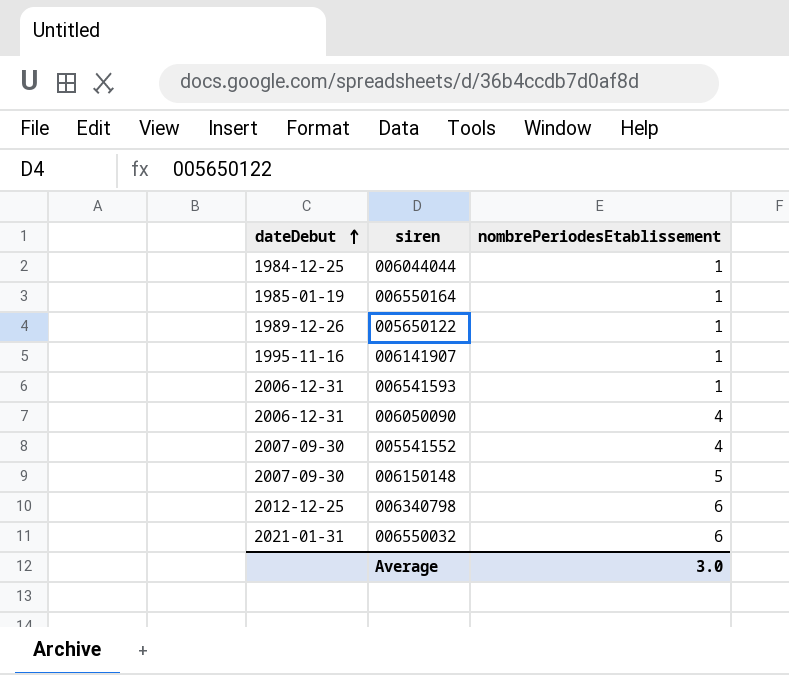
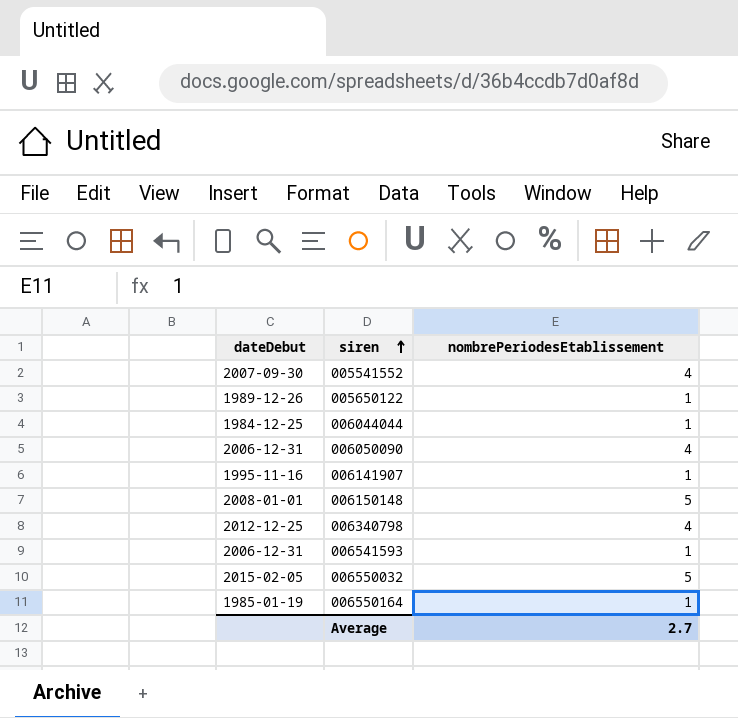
row order: dateDebut ascending -> siren ascending
006150148 | dateDebut: 2007-09-30 -> 2008-01-01
006340798 | nombrePeriodesEtablissement: 6 -> 4
006550032 | dateDebut: 2021-01-31 -> 2015-02-05
006550032 | nombrePeriodesEtablissement: 6 -> 5
Average | nombrePeriodesEtablissement: 3.0 -> 2.7

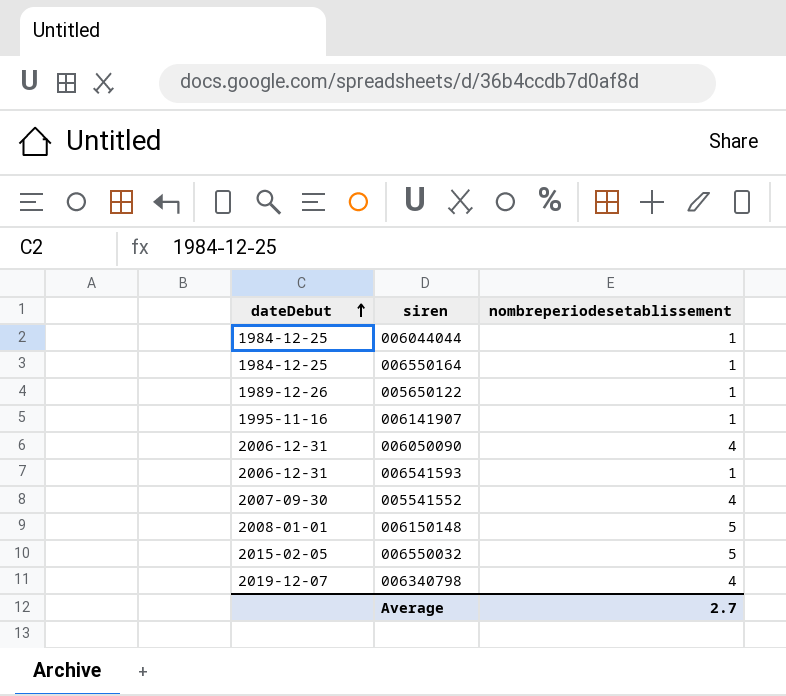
row order: siren ascending -> dateDebut ascending
column name: nombrePeriodesEtablissement -> nombreperiodesetablissement
006550164 | dateDebut: 1985-01-19 -> 1984-12-25
006340798 | dateDebut: 2012-12-25 -> 2019-12-07

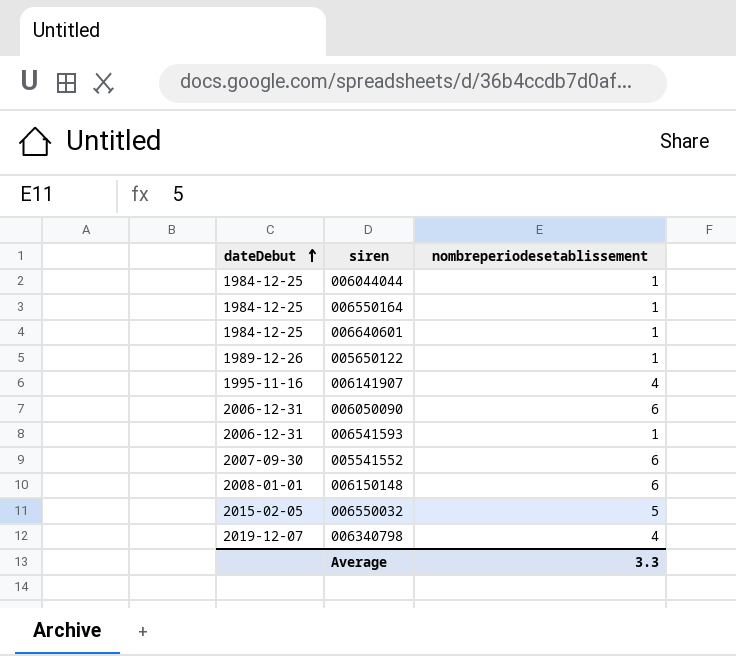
row 006640601: none -> 1984-12-25 | 1
006141907 | nombreperiodesetablissement: 1 -> 4
006050090 | nombreperiodesetablissement: 4 -> 6
005541552 | nombreperiodesetablissement: 4 -> 6
006150148 | nombreperiodesetablissement: 5 -> 6
Average | nombreperiodesetablissement: 2.7 -> 3.3

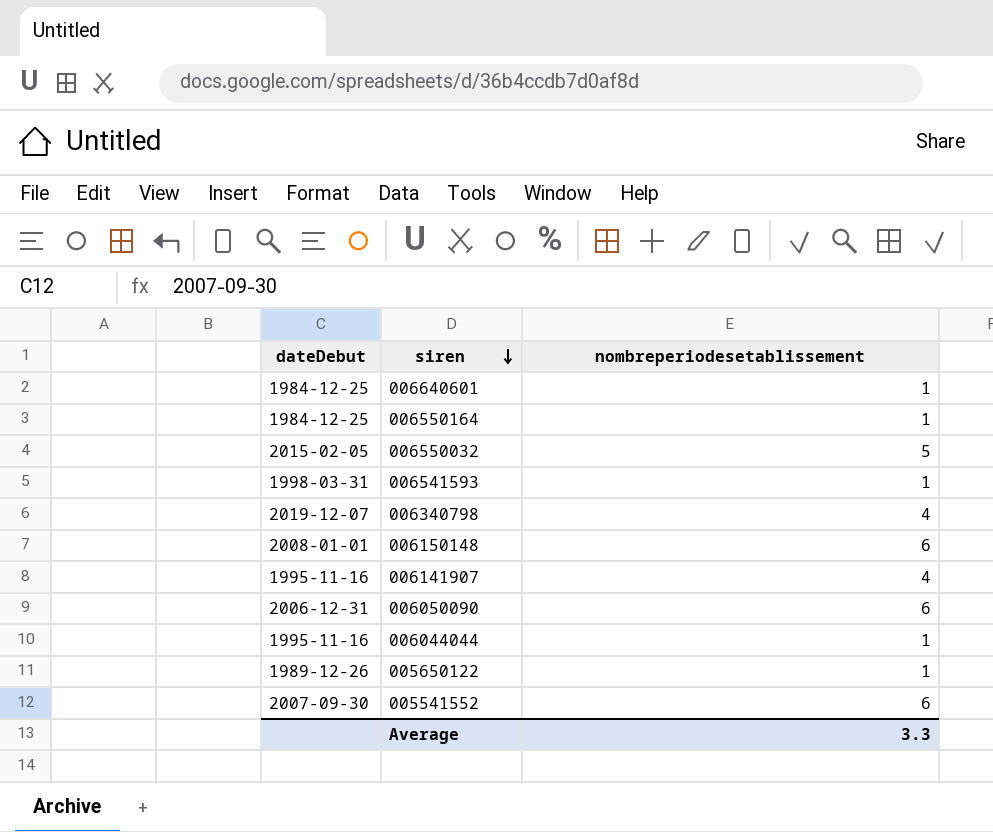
row order: dateDebut ascending -> siren descending
006541593 | dateDebut: 2006-12-31 -> 1998-03-31
006044044 | dateDebut: 1984-12-25 -> 1995-11-16

